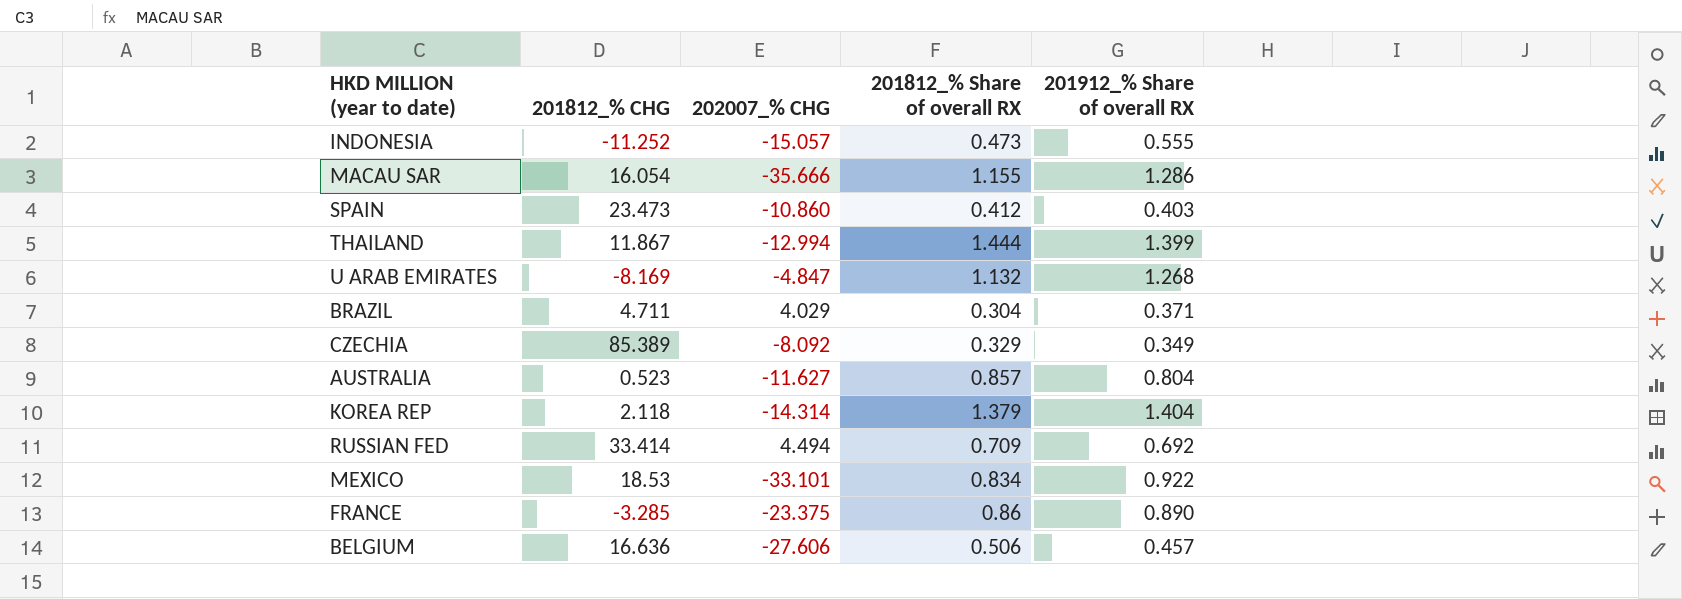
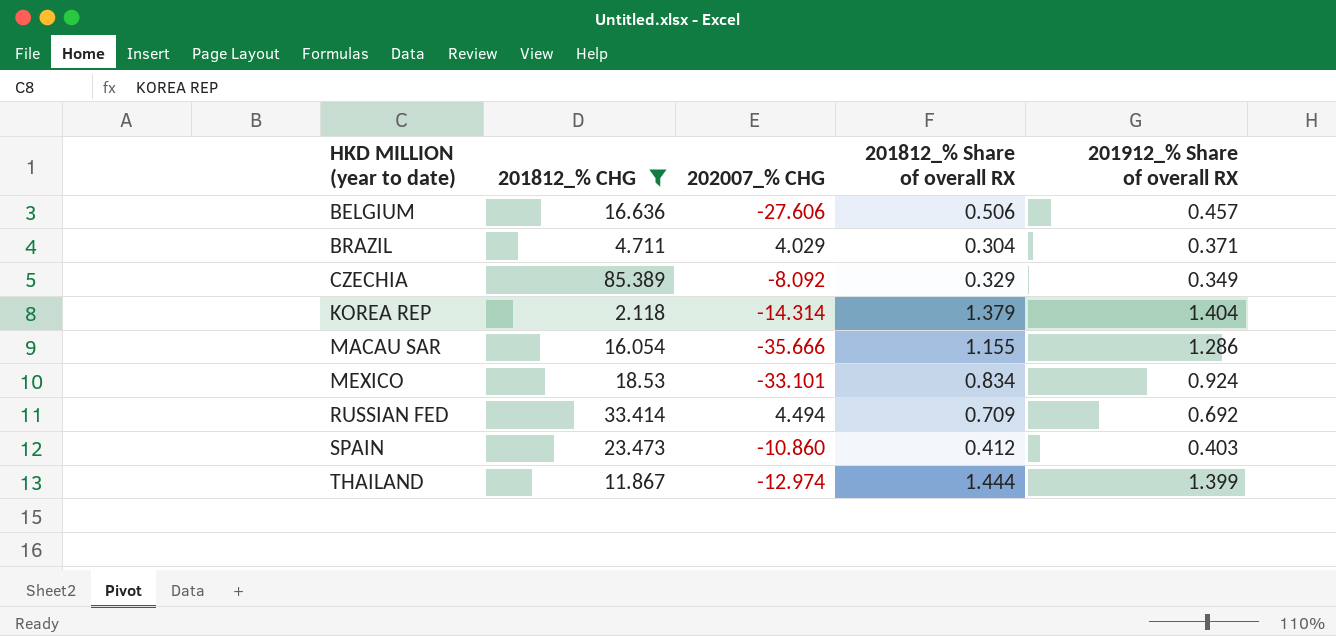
filter: none -> 201812_% CHG >= 2.118
row order: none -> HKD MILLION (year to date) ascending
MEXICO | 201912_% Share of overall RX: 0.922 -> 0.924
THAILAND | 202007_% CHG: -12.994 -> -12.974

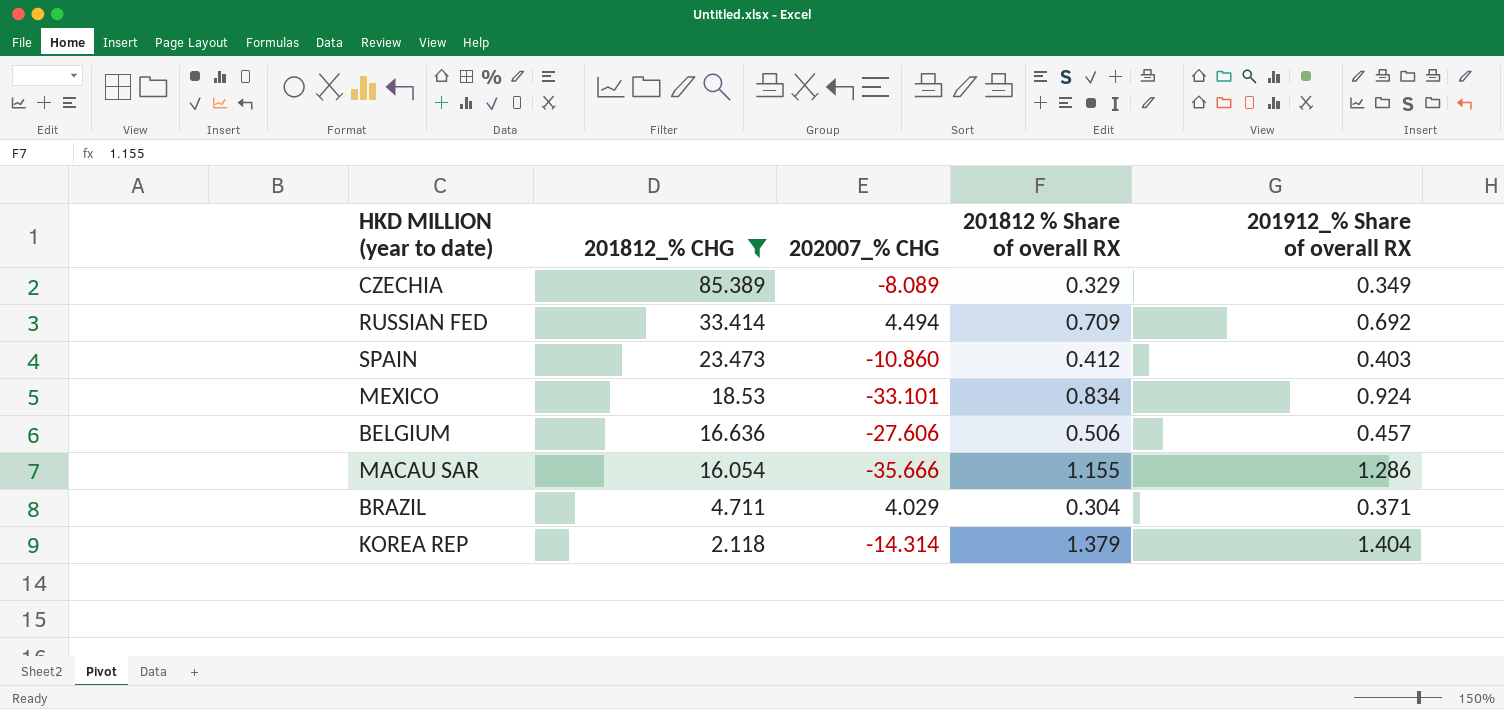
row order: HKD MILLION (year to date) ascending -> 201812_% CHG descending
column name: 201812_% Share of overall RX -> 201812 % Share of overall RX
row THAILAND: 11.867 | -12.974 | 1.444 | 1.399 -> none
CZECHIA | 202007_% CHG: -8.092 -> -8.089

